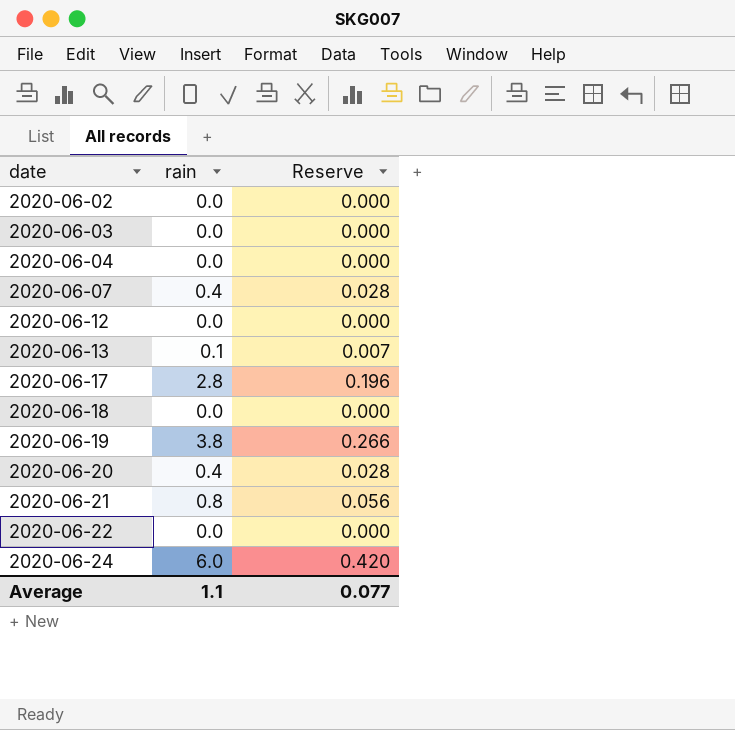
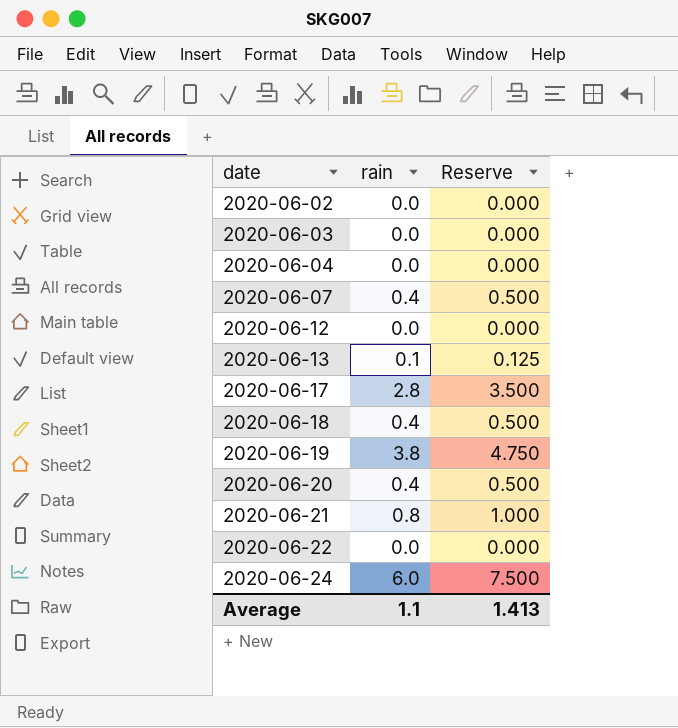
column Reserve | formula: [rain] * 0.07 -> [rain] * 1.25
2020-06-18 | rain: 0.0 -> 0.4
Average | Reserve: 0.077 -> 1.413

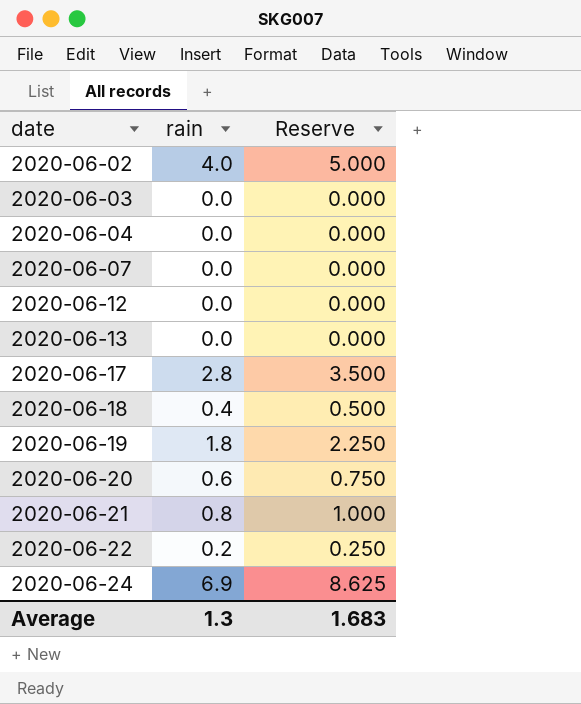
2020-06-02 | rain: 0.0 -> 4.0
2020-06-02 | Reserve: 0.000 -> 5.000
2020-06-07 | rain: 0.4 -> 0.0
2020-06-07 | Reserve: 0.500 -> 0.000
2020-06-13 | rain: 0.1 -> 0.0
2020-06-13 | Reserve: 0.125 -> 0.000
2020-06-19 | rain: 3.8 -> 1.8
2020-06-19 | Reserve: 4.750 -> 2.250
2020-06-20 | rain: 0.4 -> 0.6
2020-06-20 | Reserve: 0.500 -> 0.750
2020-06-22 | rain: 0.0 -> 0.2
2020-06-22 | Reserve: 0.000 -> 0.250
2020-06-24 | rain: 6.0 -> 6.9
2020-06-24 | Reserve: 7.500 -> 8.625
Average | rain: 1.1 -> 1.3
Average | Reserve: 1.413 -> 1.683

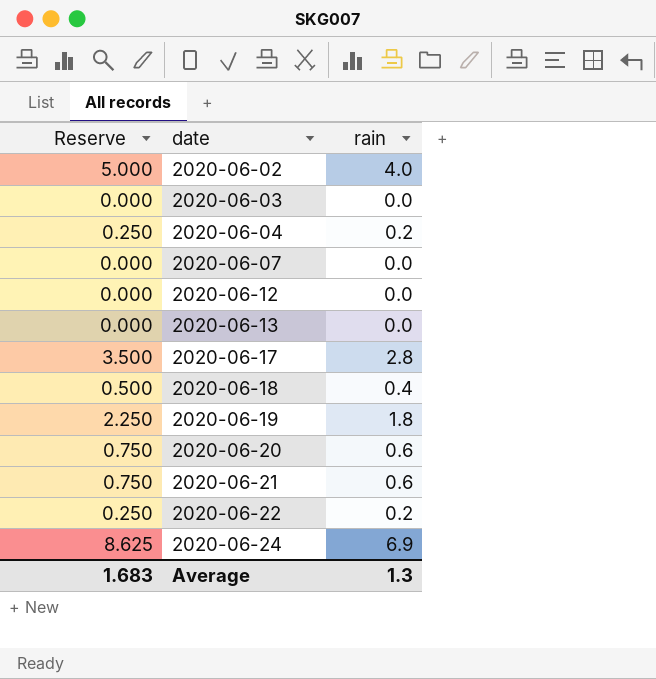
column Reserve | position: 3 -> 1
2020-06-04 | Reserve: 0.000 -> 0.250
2020-06-04 | rain: 0.0 -> 0.2
2020-06-21 | Reserve: 1.000 -> 0.750
2020-06-21 | rain: 0.8 -> 0.6

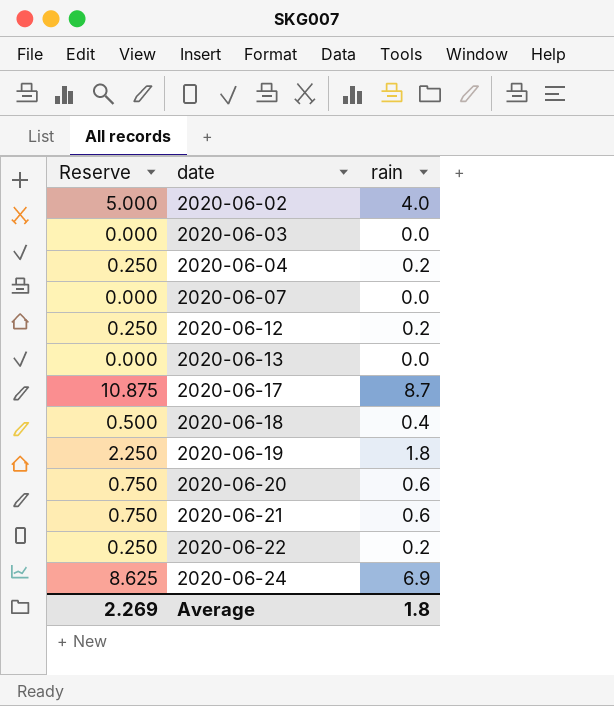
2020-06-12 | Reserve: 0.000 -> 0.250
2020-06-12 | rain: 0.0 -> 0.2
2020-06-17 | Reserve: 3.500 -> 10.875
2020-06-17 | rain: 2.8 -> 8.7
Average | Reserve: 1.683 -> 2.269
Average | rain: 1.3 -> 1.8

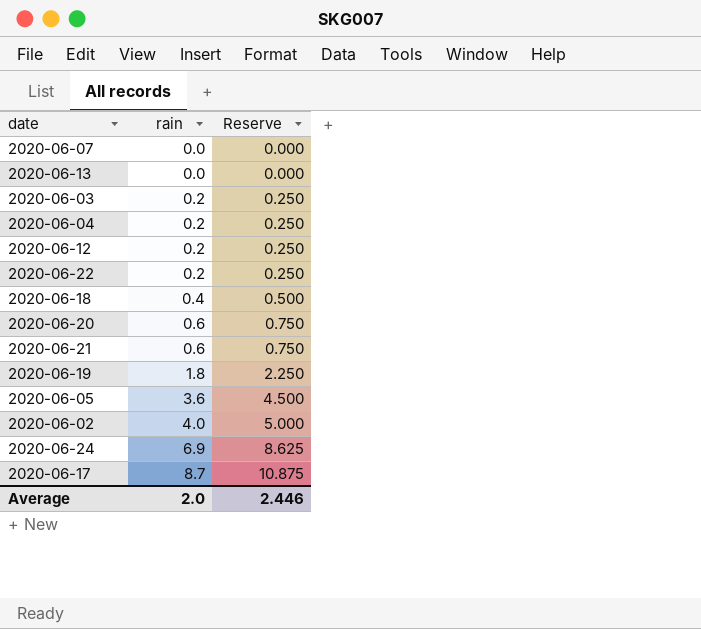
row order: date ascending -> rain ascending
column Reserve | position: 1 -> 3
2020-06-03 | rain: 0.0 -> 0.2
2020-06-03 | Reserve: 0.000 -> 0.250
row 2020-06-05: none -> 3.6 | 4.500
Average | rain: 1.8 -> 2.0
Average | Reserve: 2.269 -> 2.446

